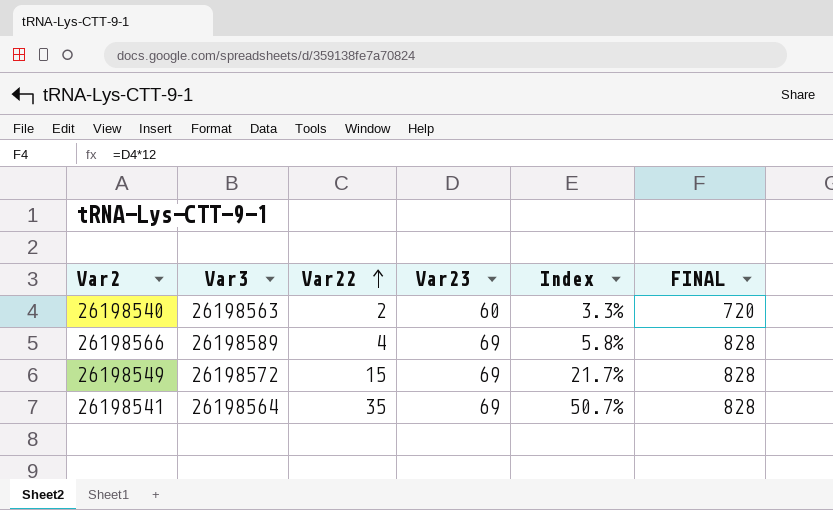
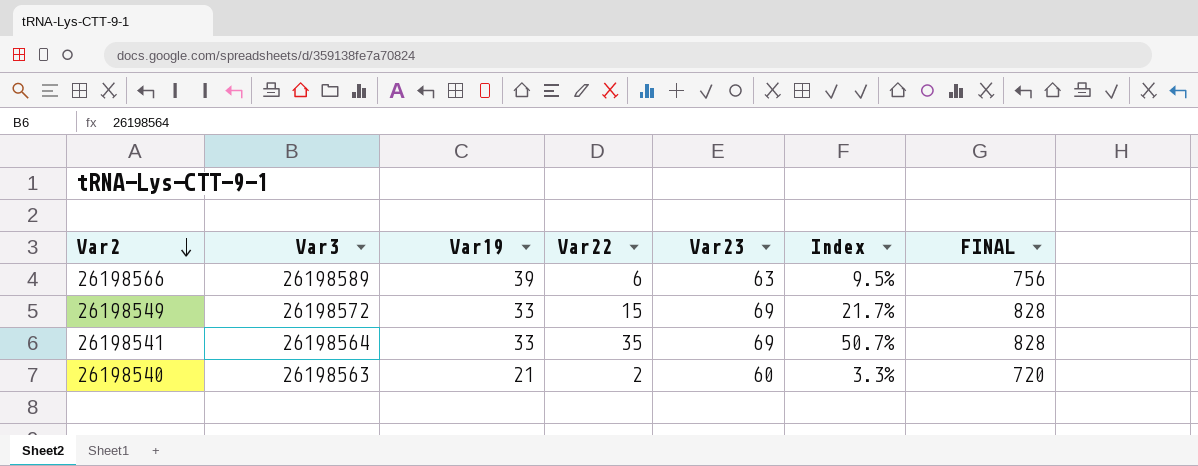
row order: Var22 ascending -> Var2 descending
column Var19 | position: none -> 3
26198566 | Var22: 4 -> 6
26198566 | Var23: 69 -> 63
26198566 | Index: 5.8% -> 9.5%
26198566 | FINAL: 828 -> 756

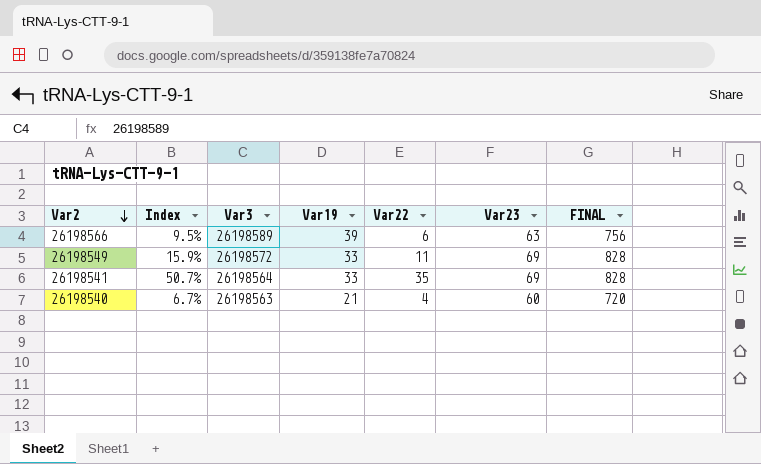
column Index | position: 6 -> 2
26198549 | Index: 21.7% -> 15.9%
26198549 | Var22: 15 -> 11
26198540 | Index: 3.3% -> 6.7%
26198540 | Var22: 2 -> 4

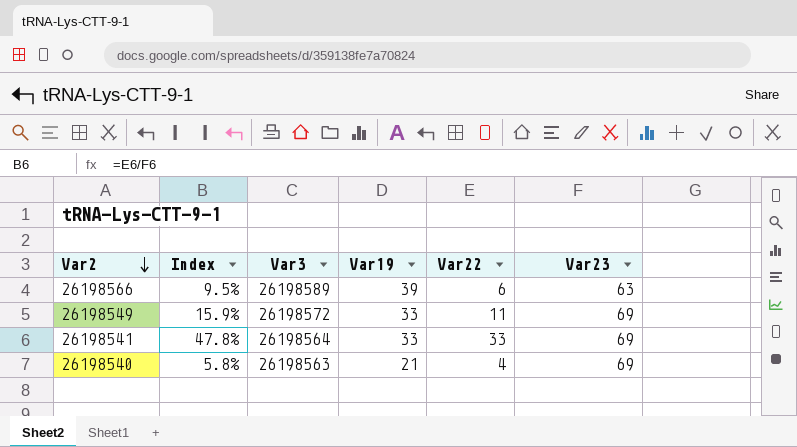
column FINAL | formula: [Var23] * 12 -> none
26198541 | Index: 50.7% -> 47.8%
26198541 | Var22: 35 -> 33
26198540 | Index: 6.7% -> 5.8%
26198540 | Var23: 60 -> 69

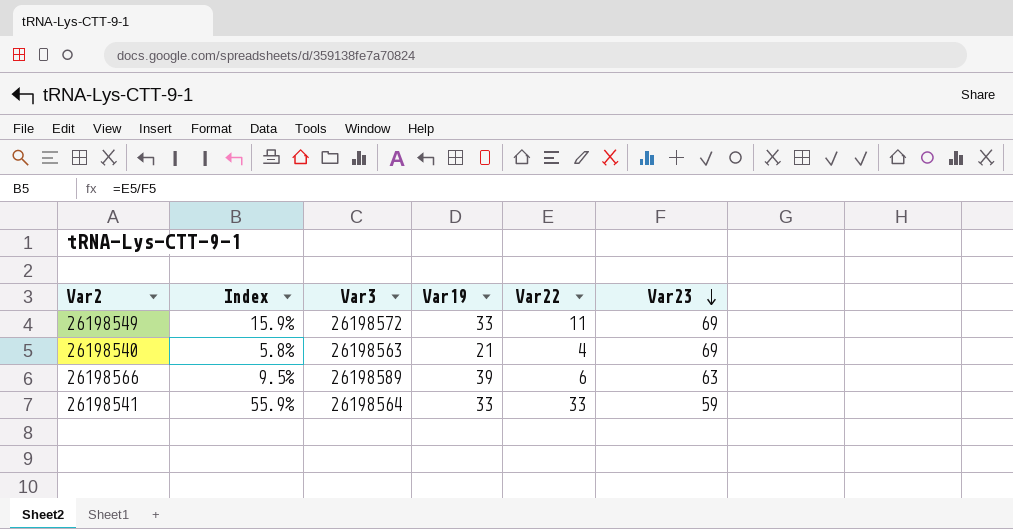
row order: Var2 descending -> Var23 descending
26198541 | Index: 47.8% -> 55.9%
26198541 | Var23: 69 -> 59

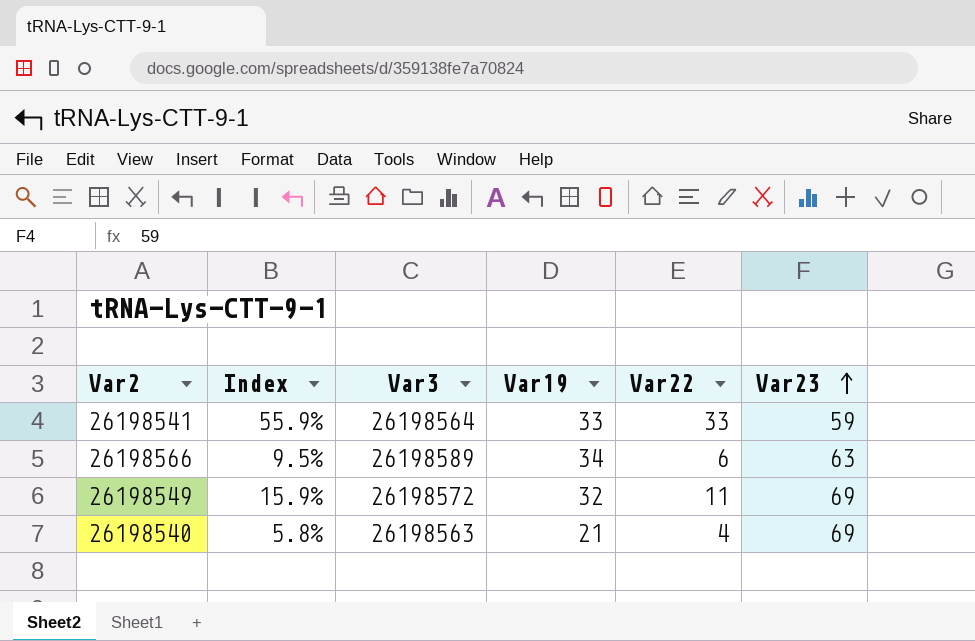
row order: Var23 descending -> Var23 ascending
26198566 | Var19: 39 -> 34
26198549 | Var19: 33 -> 32

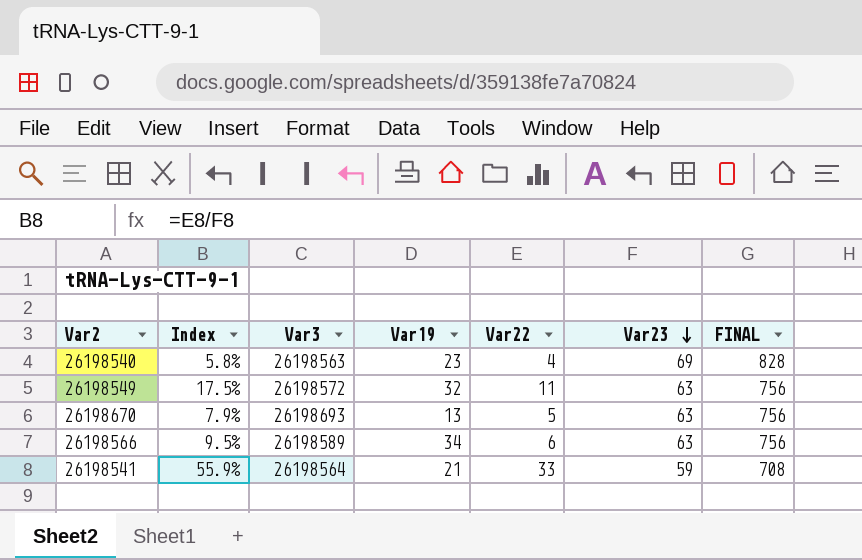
row order: Var23 ascending -> Var23 descending
column FINAL | formula: none -> [Var23] * 12
26198540 | Var19: 21 -> 23
26198549 | Index: 15.9% -> 17.5%
26198549 | Var23: 69 -> 63
row 26198670: none -> 7.9% | 26198693 | 13 | 5 | 63 | 756
26198541 | Var19: 33 -> 21

